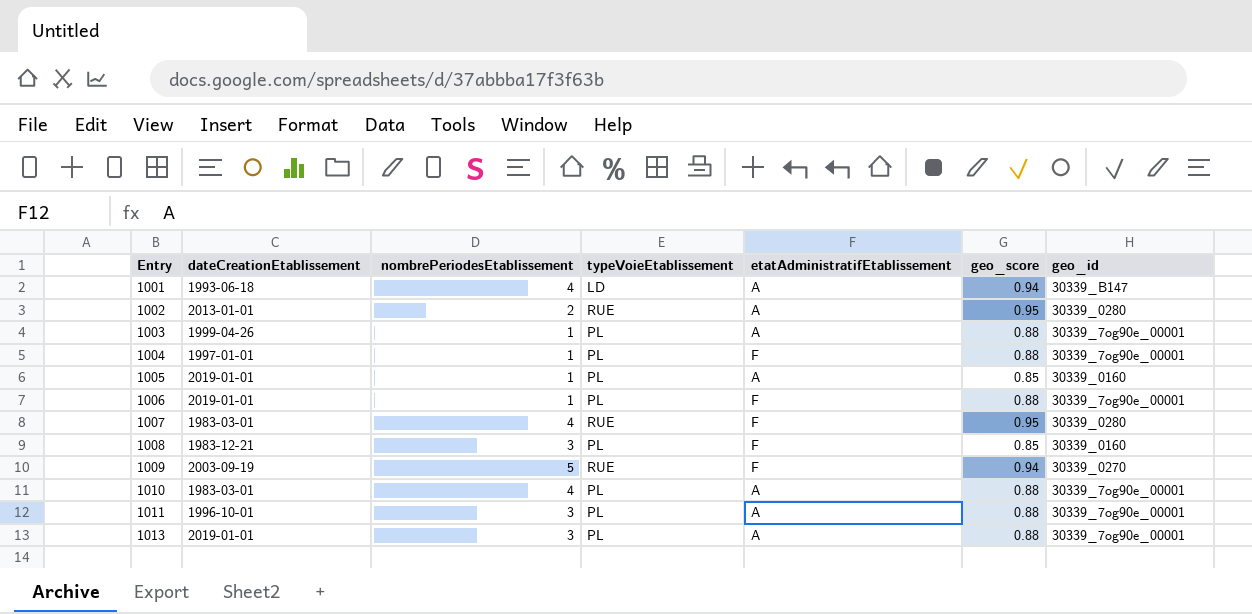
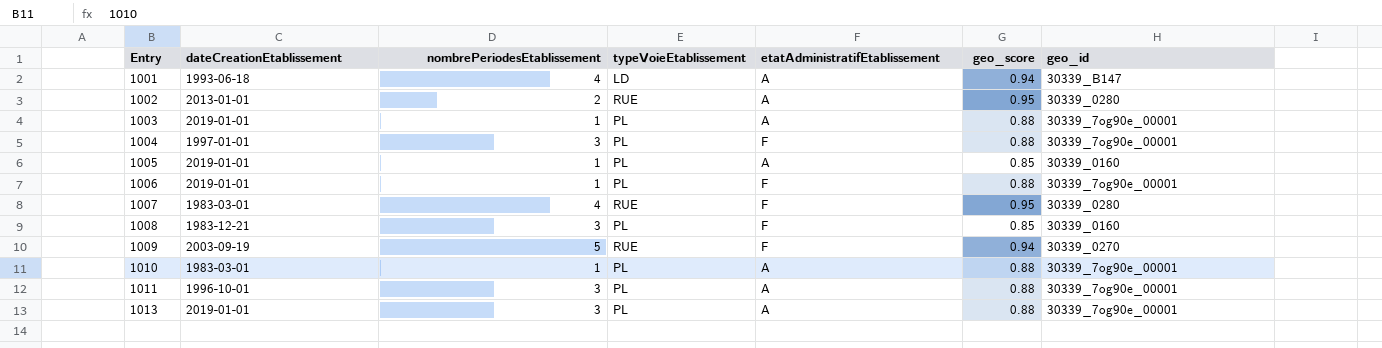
1003 | dateCreationEtablissement: 1999-04-26 -> 2019-01-01
1004 | nombrePeriodesEtablissement: 1 -> 3
1010 | nombrePeriodesEtablissement: 4 -> 1

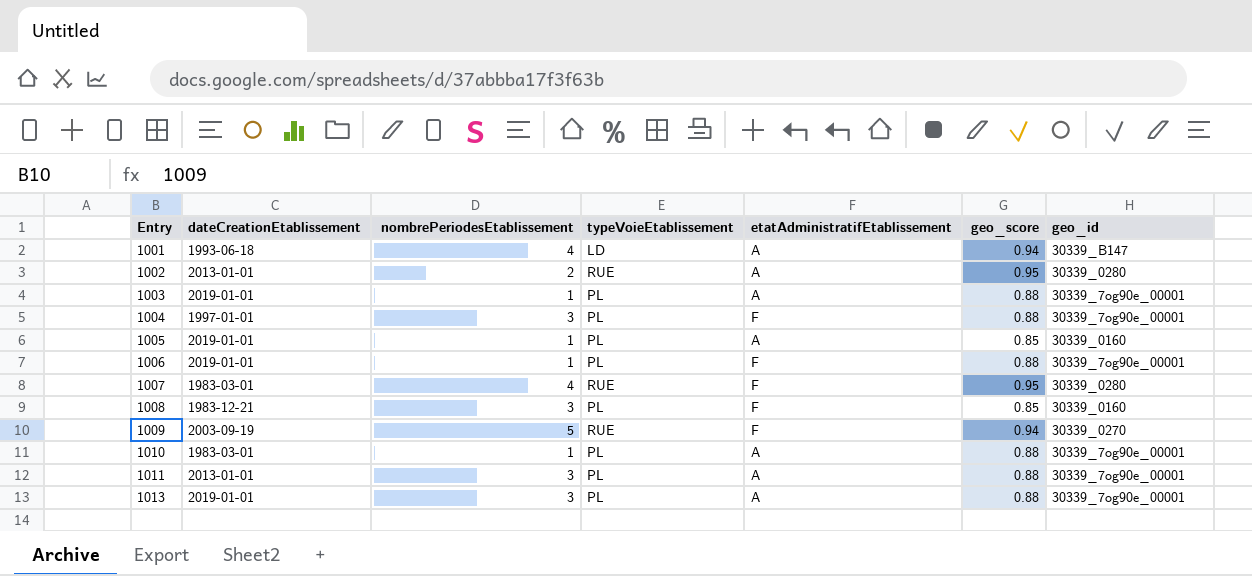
1011 | dateCreationEtablissement: 1996-10-01 -> 2013-01-01

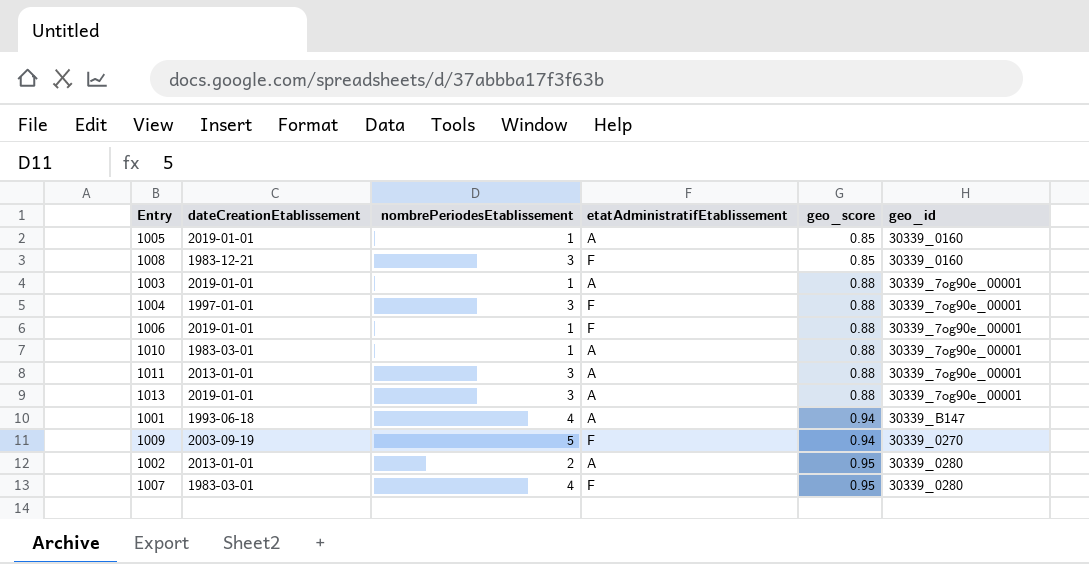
row order: Entry ascending -> geo_score ascending
column typeVoieEtablissement | position: 4 -> none

